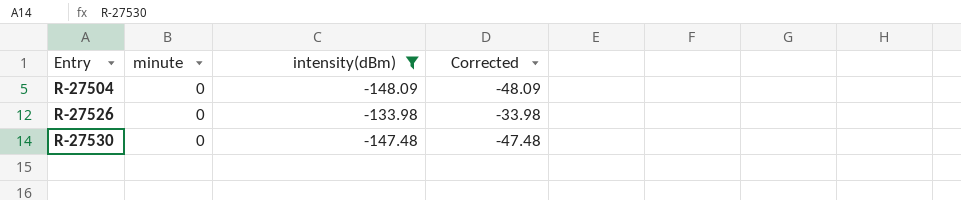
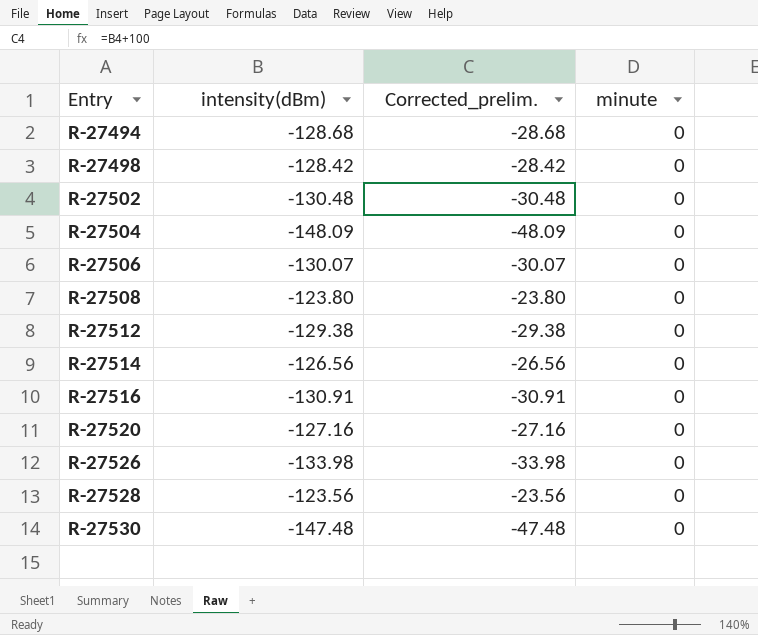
filter: intensity(dBm) <= -133.98 -> none
column name: Corrected -> Corrected_prelim.
column minute | position: 2 -> 4

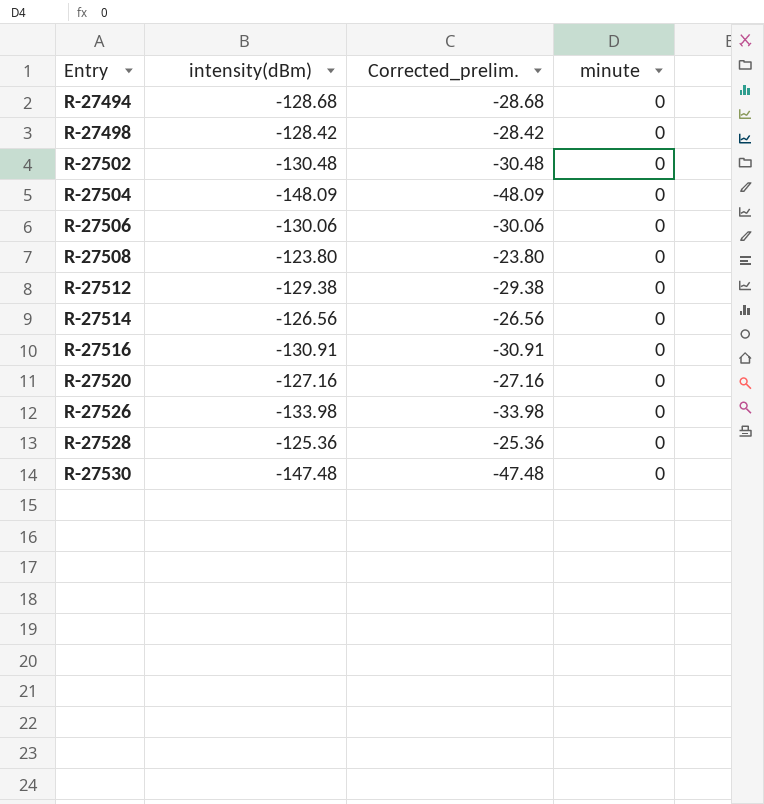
R-27506 | intensity(dBm): -130.07 -> -130.06
R-27506 | Corrected_prelim.: -30.07 -> -30.06
R-27528 | intensity(dBm): -123.56 -> -125.36
R-27528 | Corrected_prelim.: -23.56 -> -25.36

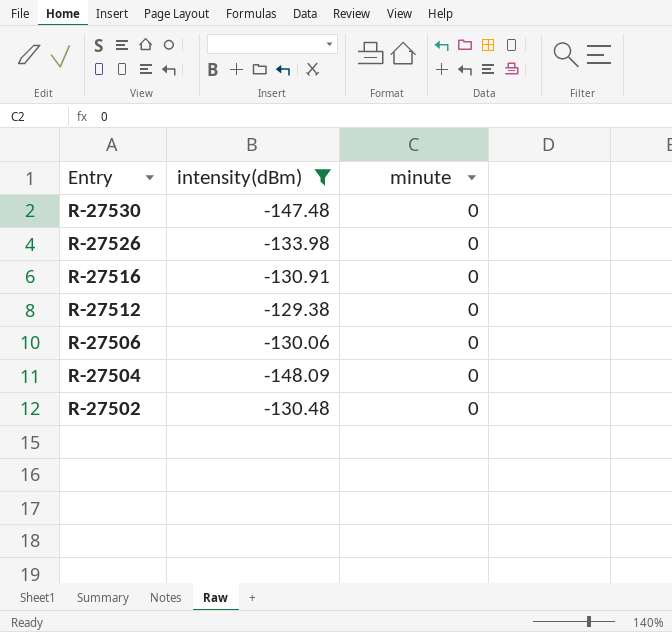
filter: none -> intensity(dBm) <= -129.38
row order: Entry ascending -> Entry descending
column Corrected_prelim. | formula: [intensity(dBm)] + 100 -> none

